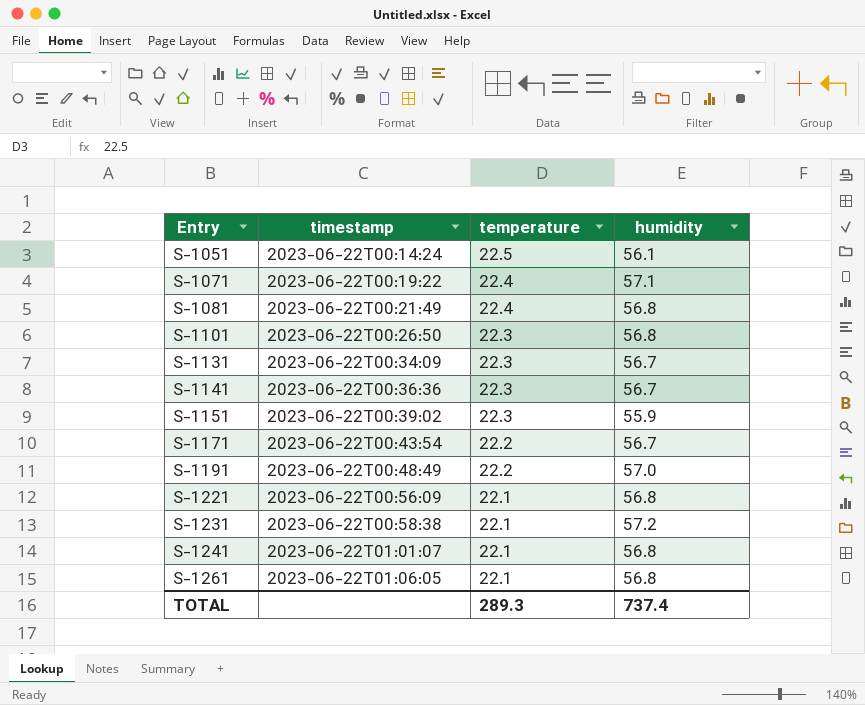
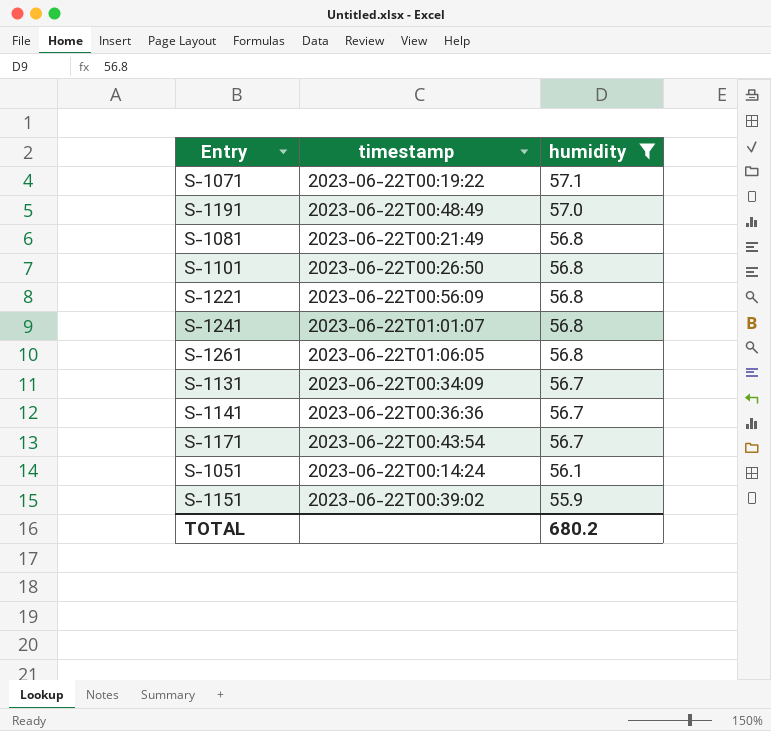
filter: none -> humidity != 57.2
row order: Entry ascending -> humidity descending
column temperature | position: 3 -> none
TOTAL | humidity: 737.4 -> 680.2

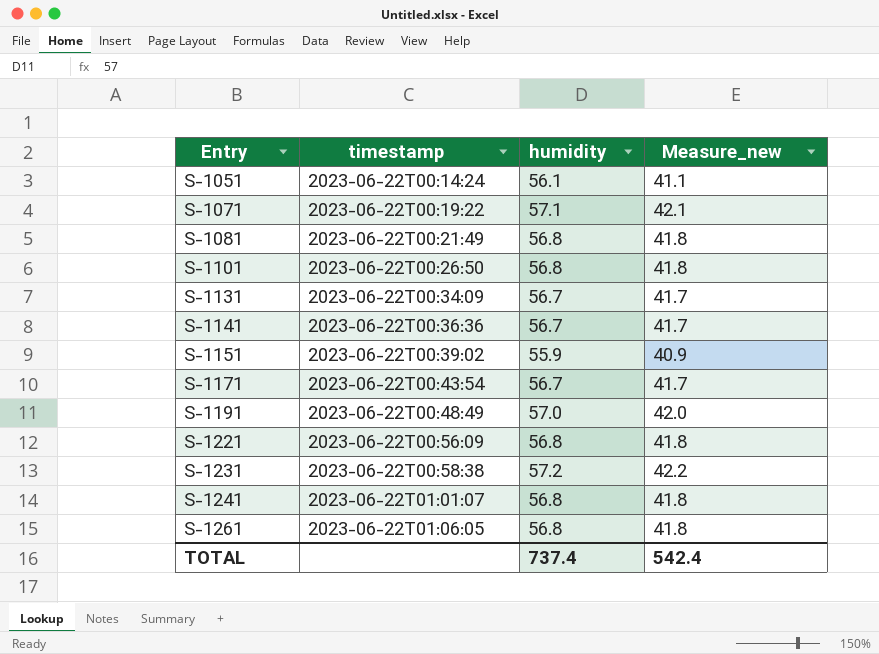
filter: humidity != 57.2 -> none
row order: humidity descending -> Entry ascending
column Measure_new | formula: none -> [humidity] - 15
TOTAL | humidity: 680.2 -> 737.4

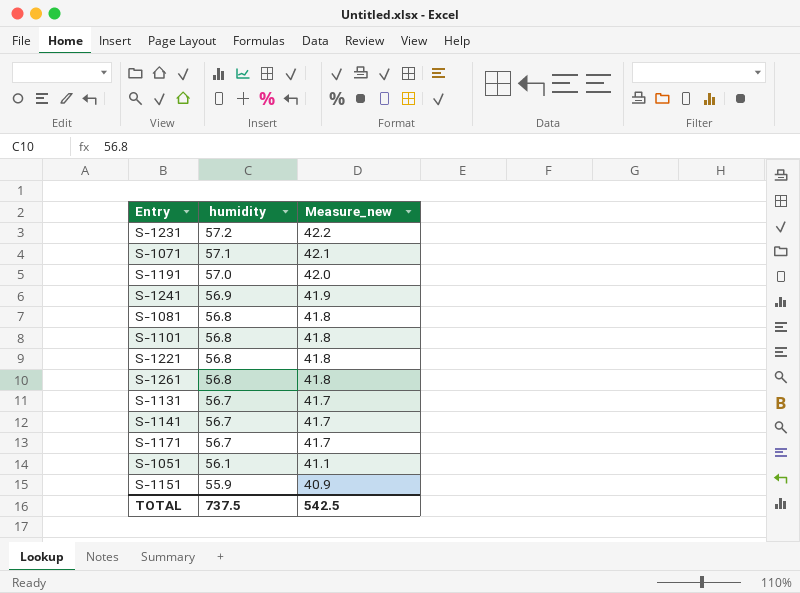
row order: Entry ascending -> humidity descending
column timestamp | position: 2 -> none
S-1241 | humidity: 56.8 -> 56.9
S-1241 | Measure_new: 41.8 -> 41.9
TOTAL | humidity: 737.4 -> 737.5
TOTAL | Measure_new: 542.4 -> 542.5

